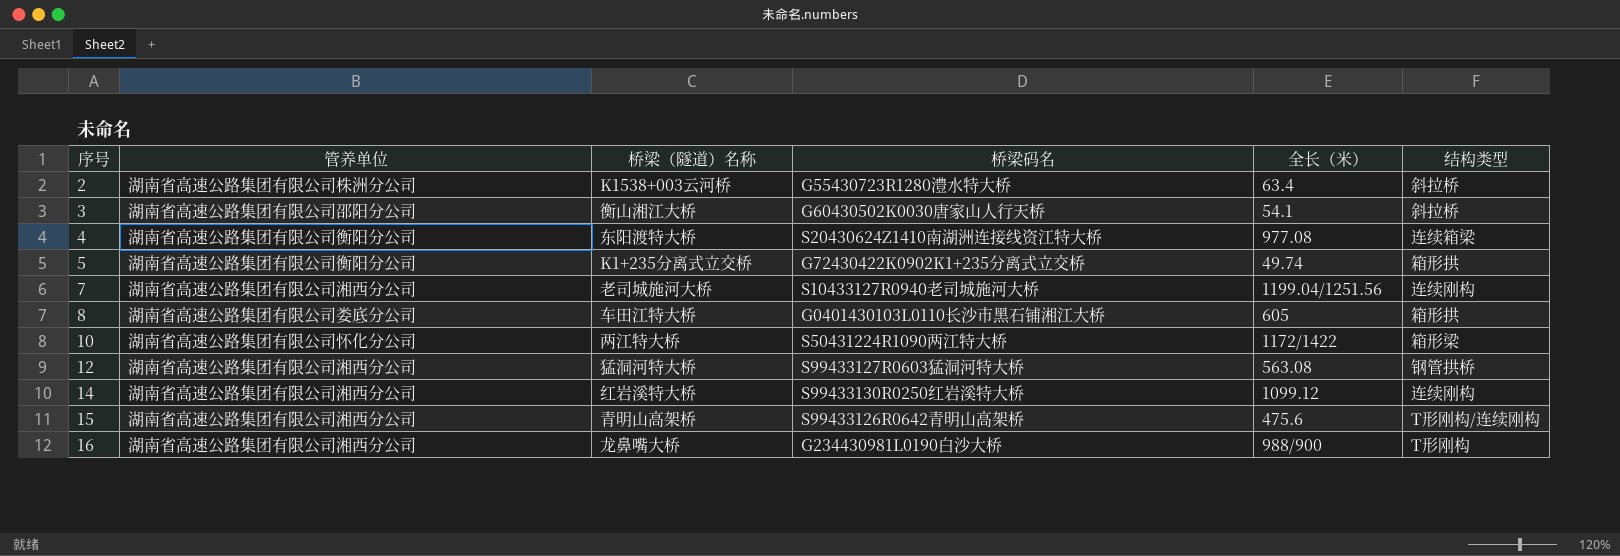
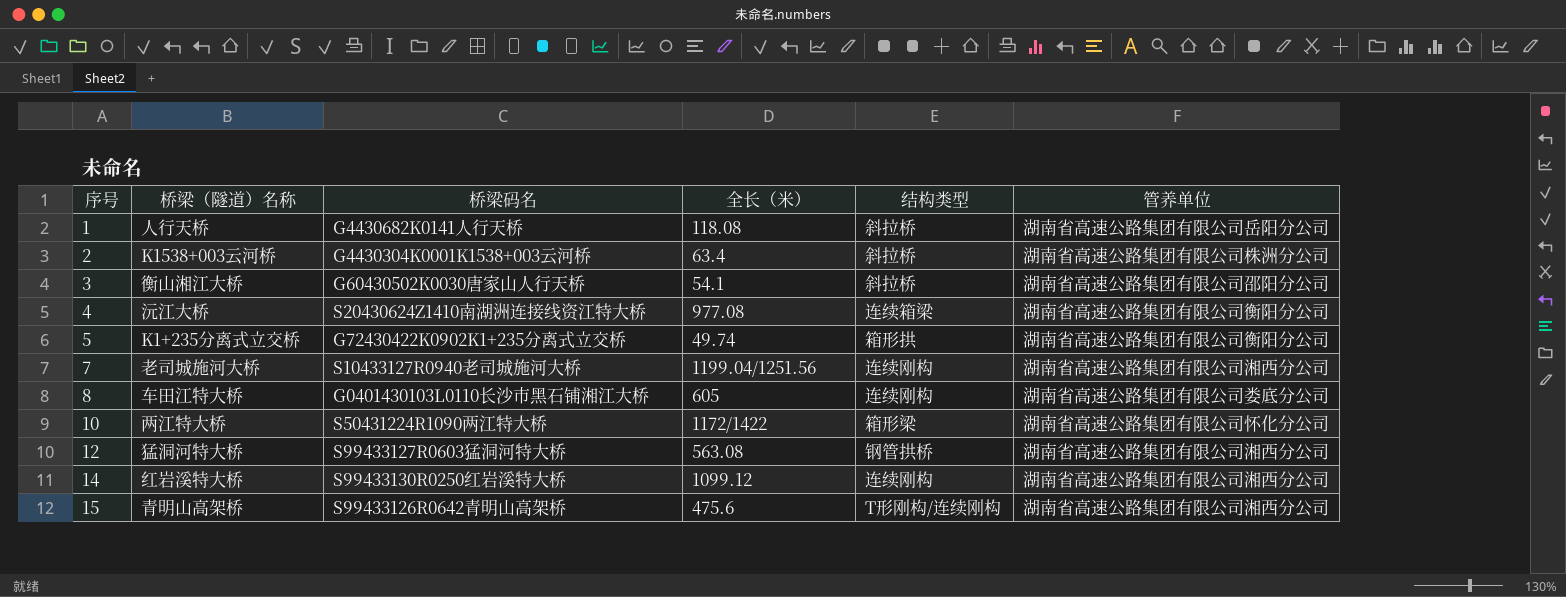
column 管养单位 | position: 2 -> 6
row 16: 湖南省高速公路集团有限公司湘西分公司 | 龙鼻嘴大桥 | G234430981L0190白沙大桥 | 988/900 | T形刚构 -> none
row 1: none -> 人行天桥 | G4430682K0141人行天桥 | 118.08 | 斜拉桥 | 湖南省高速公路集团有限公司岳阳分公司
2 | 桥梁码名: G55430723R1280澧水特大桥 -> G4430304K0001K1538+003云河桥
4 | 桥梁（隧道）名称: 东阳渡特大桥 -> 沅江大桥
8 | 结构类型: 箱形拱 -> 连续刚构

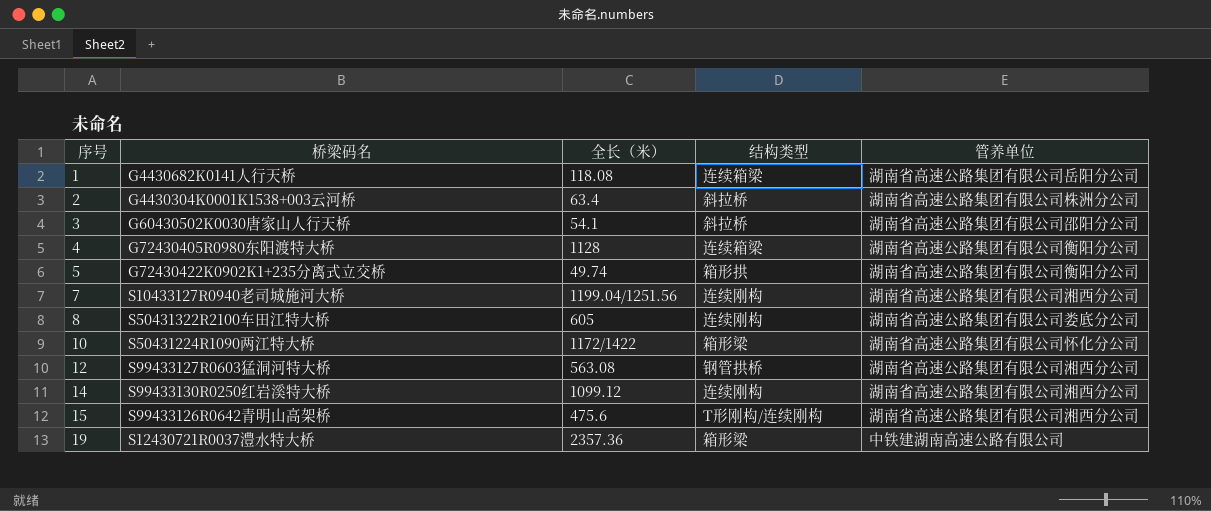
column 桥梁（隧道）名称 | position: 2 -> none
1 | 结构类型: 斜拉桥 -> 连续箱梁
4 | 桥梁码名: S20430624Z1410南湖洲连接线资江特大桥 -> G72430405R0980东阳渡特大桥
4 | 全长（米）: 977.08 -> 1128
8 | 桥梁码名: G0401430103L0110长沙市黑石铺湘江大桥 -> S50431322R2100车田江特大桥
row 19: none -> S12430721R0037澧水特大桥 | 2357.36 | 箱形梁 | 中铁建湖南高速公路有限公司

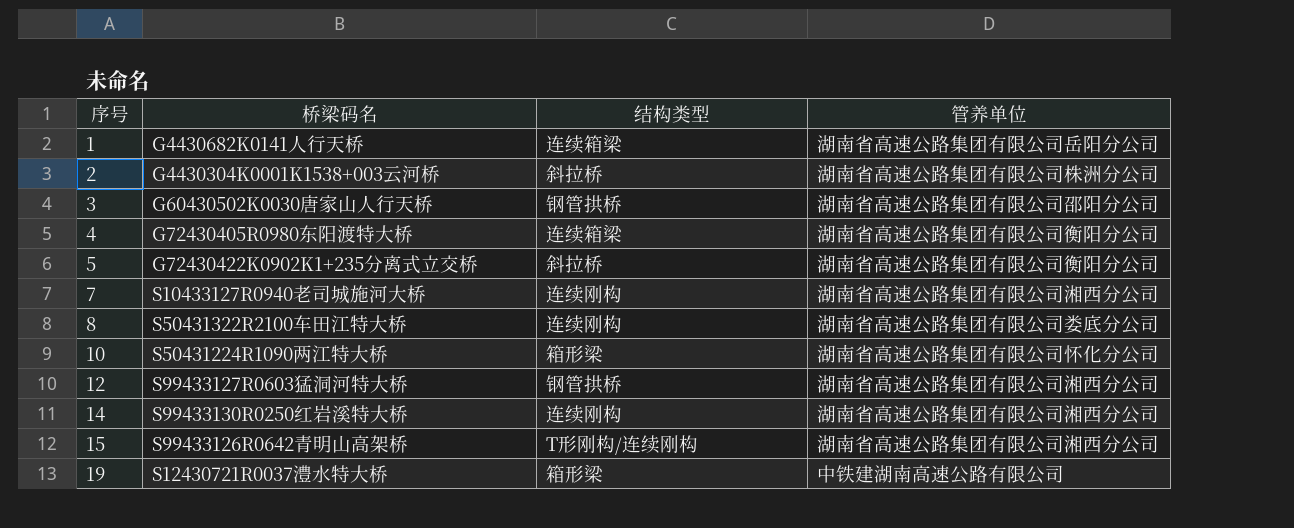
column 全长（米） | position: 3 -> none
3 | 结构类型: 斜拉桥 -> 钢管拱桥
5 | 结构类型: 箱形拱 -> 斜拉桥

